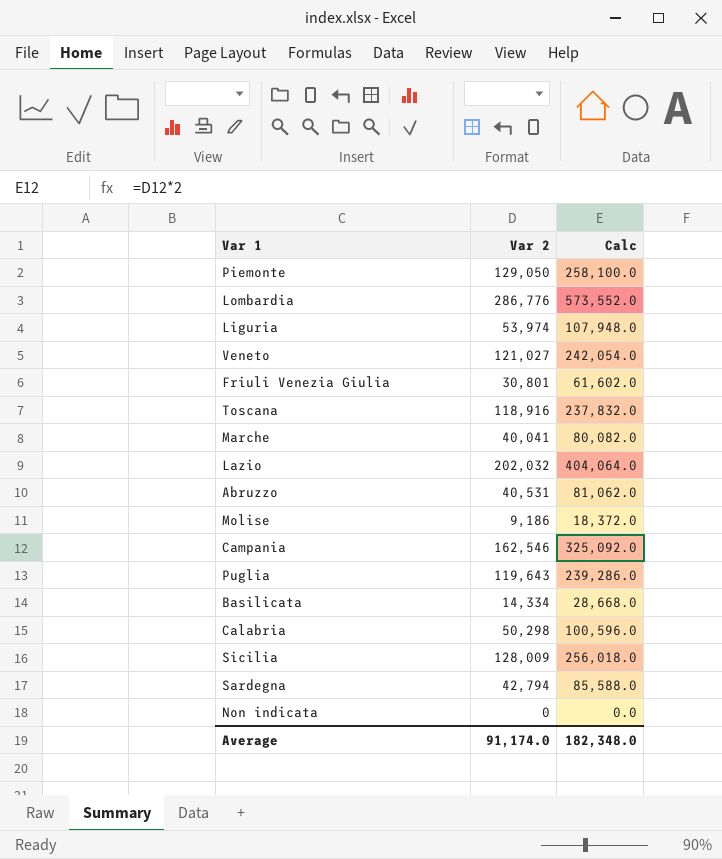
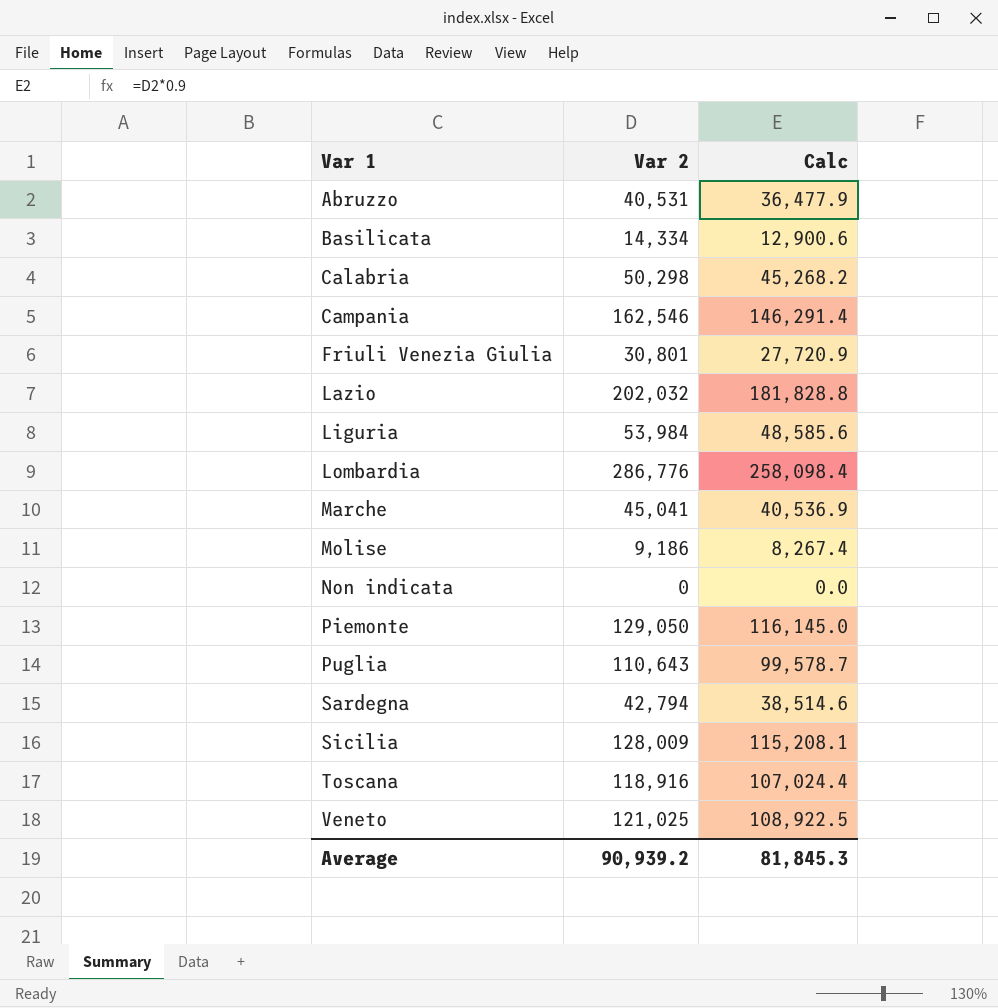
row order: none -> Var 1 ascending
column Calc | formula: [Var 2] * 2 -> [Var 2] * 0.9
Liguria | Var 2: 53,974 -> 53,984
Marche | Var 2: 40,041 -> 45,041
Puglia | Var 2: 119,643 -> 110,643
Veneto | Var 2: 121,027 -> 121,025
Average | Var 2: 91,174.0 -> 90,939.2
Average | Calc: 182,348.0 -> 81,845.3

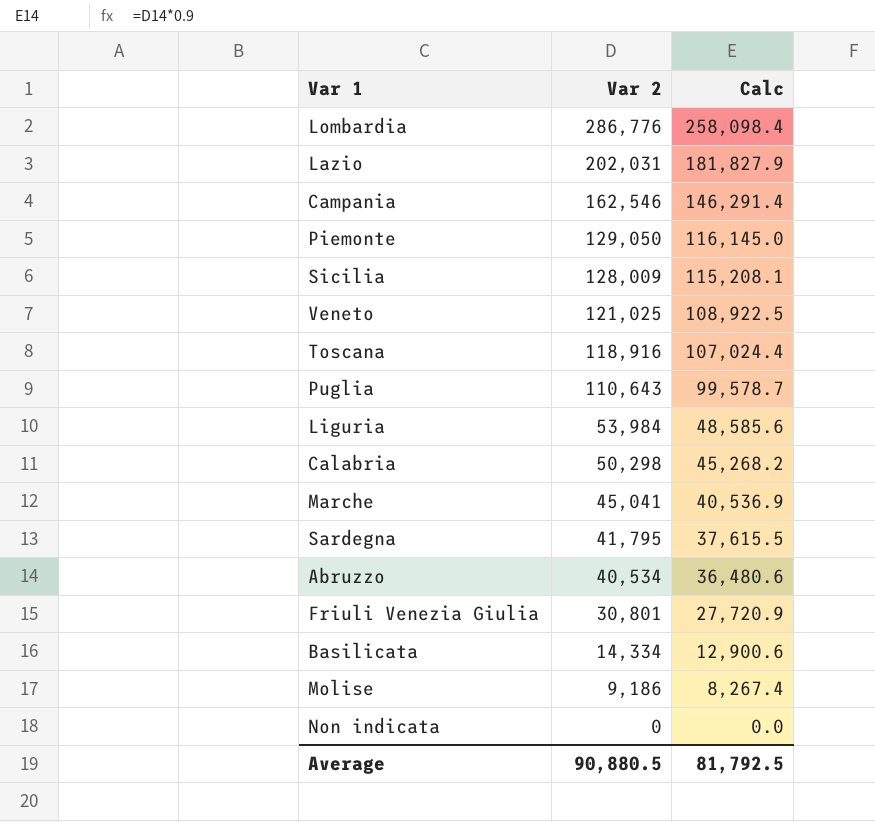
row order: Var 1 ascending -> Var 2 descending
Lazio | Var 2: 202,032 -> 202,031
Lazio | Calc: 181,828.8 -> 181,827.9
Sardegna | Var 2: 42,794 -> 41,795
Sardegna | Calc: 38,514.6 -> 37,615.5
Abruzzo | Var 2: 40,531 -> 40,534
Abruzzo | Calc: 36,477.9 -> 36,480.6
Average | Var 2: 90,939.2 -> 90,880.5
Average | Calc: 81,845.3 -> 81,792.5

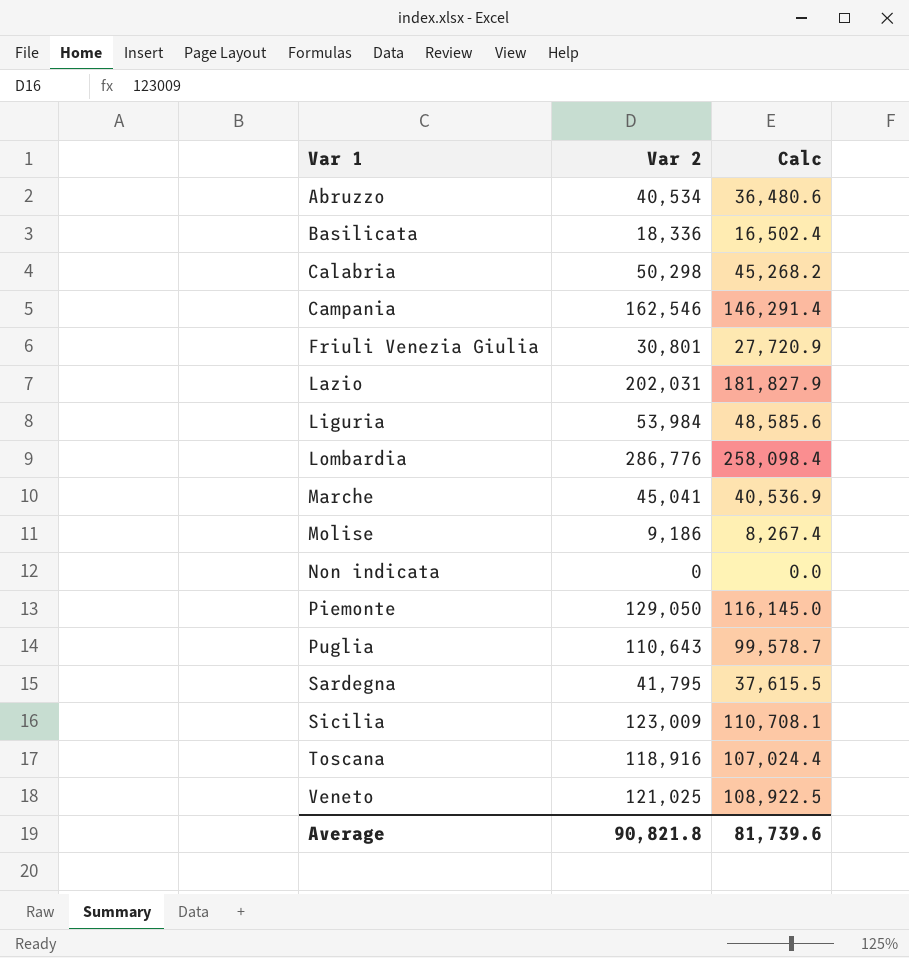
row order: Var 2 descending -> Var 1 ascending
Basilicata | Var 2: 14,334 -> 18,336
Basilicata | Calc: 12,900.6 -> 16,502.4
Sicilia | Var 2: 128,009 -> 123,009
Sicilia | Calc: 115,208.1 -> 110,708.1
Average | Var 2: 90,880.5 -> 90,821.8
Average | Calc: 81,792.5 -> 81,739.6

